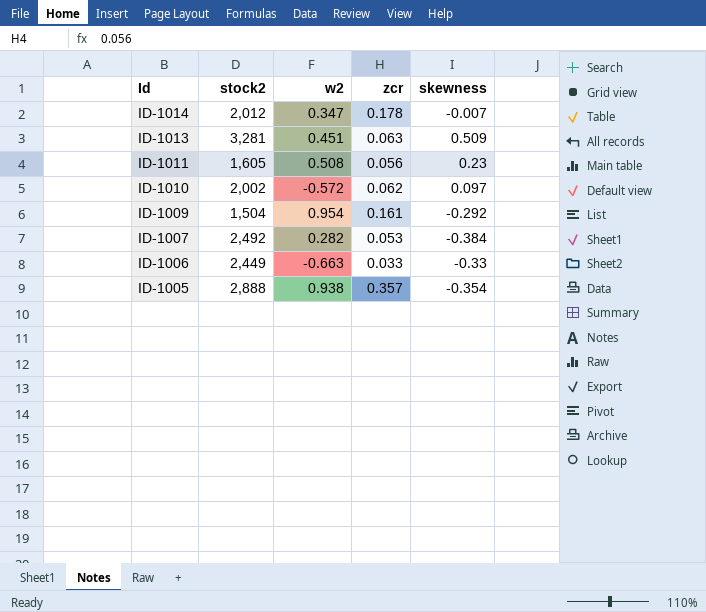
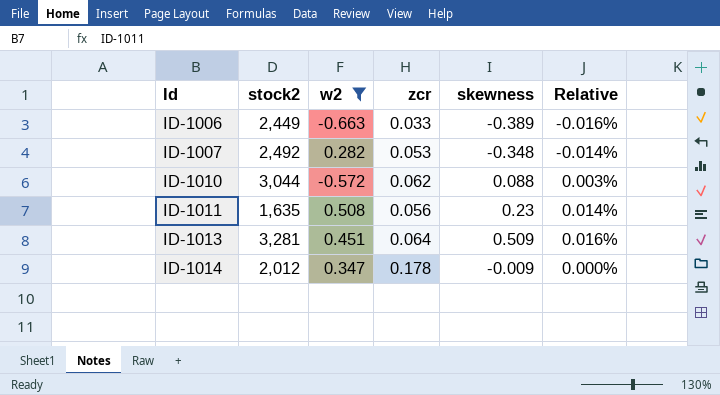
filter: none -> w2 <= 0.508
row order: Id descending -> Id ascending
column Relative | formula: none -> [skewness] / [stock2]
ID-1006 | skewness: -0.33 -> -0.389
ID-1007 | skewness: -0.384 -> -0.348
ID-1010 | stock2: 2,002 -> 3,044
ID-1010 | skewness: 0.097 -> 0.088
ID-1011 | stock2: 1,605 -> 1,635
ID-1013 | zcr: 0.063 -> 0.064
ID-1014 | skewness: -0.007 -> -0.009

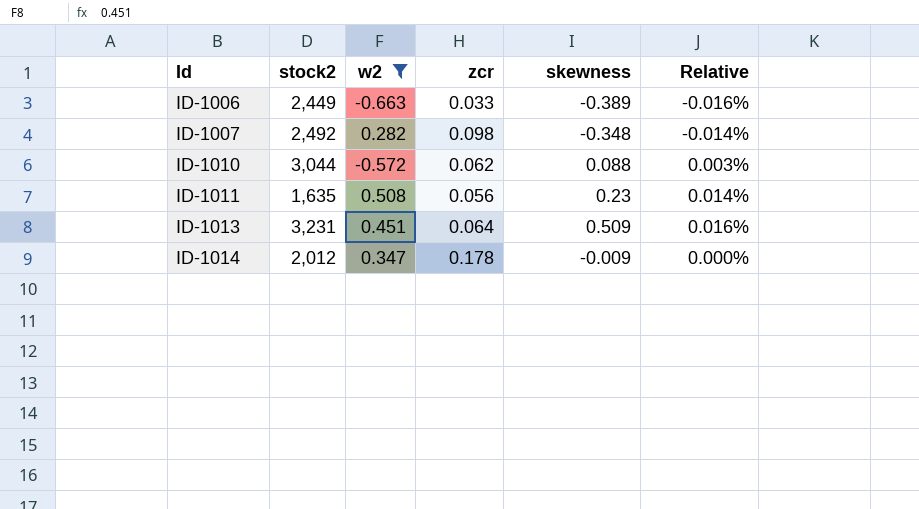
ID-1007 | zcr: 0.053 -> 0.098
ID-1013 | stock2: 3,281 -> 3,231

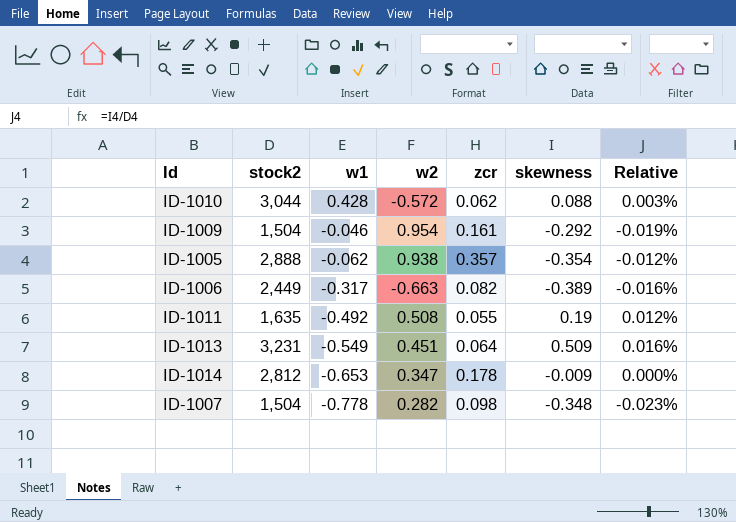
filter: w2 <= 0.508 -> none
row order: Id ascending -> w1 descending
column w1 | position: none -> 3
ID-1006 | zcr: 0.033 -> 0.082
ID-1011 | zcr: 0.056 -> 0.055
ID-1011 | skewness: 0.23 -> 0.19
ID-1011 | Relative: 0.014% -> 0.012%
ID-1014 | stock2: 2,012 -> 2,812
ID-1007 | stock2: 2,492 -> 1,504
ID-1007 | Relative: -0.014% -> -0.023%

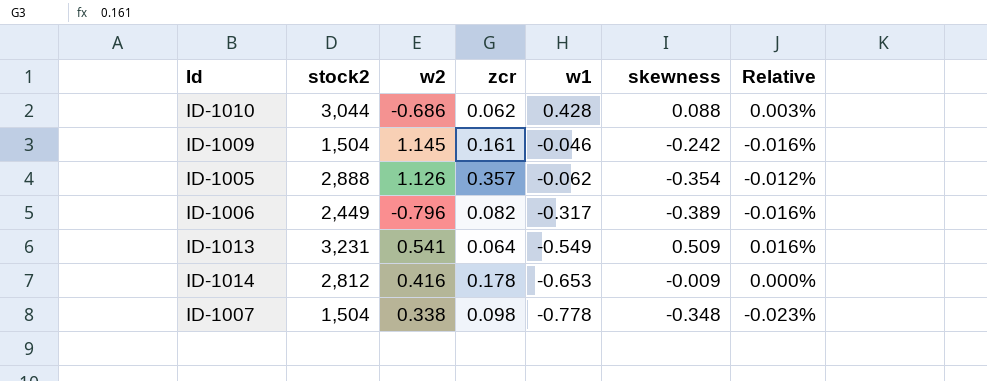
column w1 | position: 3 -> 5
row ID-1011: 1,635 | -0.492 | 0.508 | 0.055 | 0.19 | 0.012% -> none
ID-1010 | w2: -0.572 -> -0.686
ID-1009 | w2: 0.954 -> 1.145
ID-1009 | skewness: -0.292 -> -0.242
ID-1009 | Relative: -0.019% -> -0.016%
ID-1005 | w2: 0.938 -> 1.126
ID-1006 | w2: -0.663 -> -0.796
ID-1013 | w2: 0.451 -> 0.541
ID-1014 | w2: 0.347 -> 0.416
ID-1007 | w2: 0.282 -> 0.338

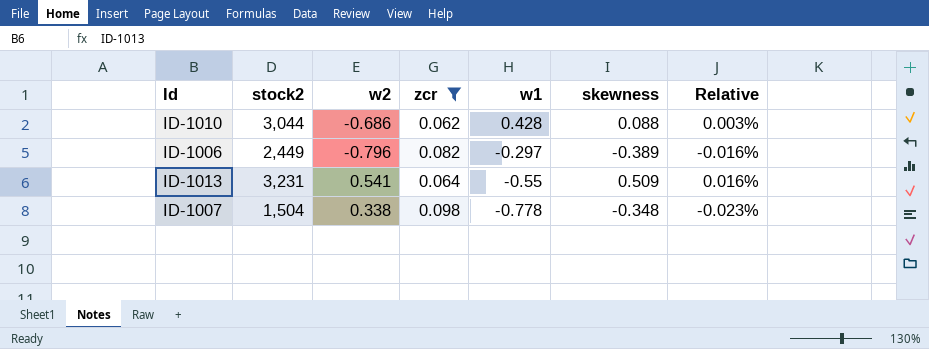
filter: none -> zcr <= 0.098
ID-1006 | w1: -0.317 -> -0.297
ID-1013 | w1: -0.549 -> -0.55

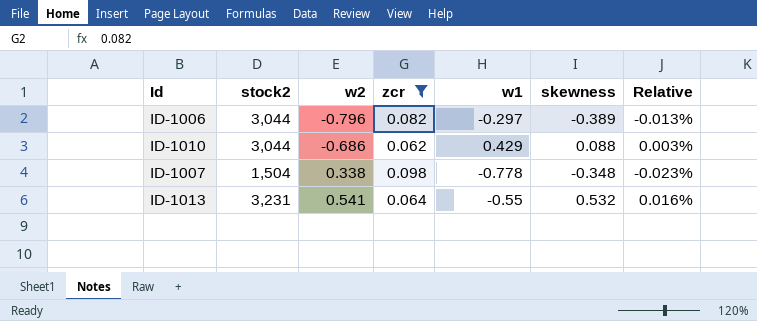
row order: w1 descending -> w2 ascending
ID-1006 | stock2: 2,449 -> 3,044
ID-1006 | Relative: -0.016% -> -0.013%
ID-1010 | w1: 0.428 -> 0.429
ID-1013 | skewness: 0.509 -> 0.532

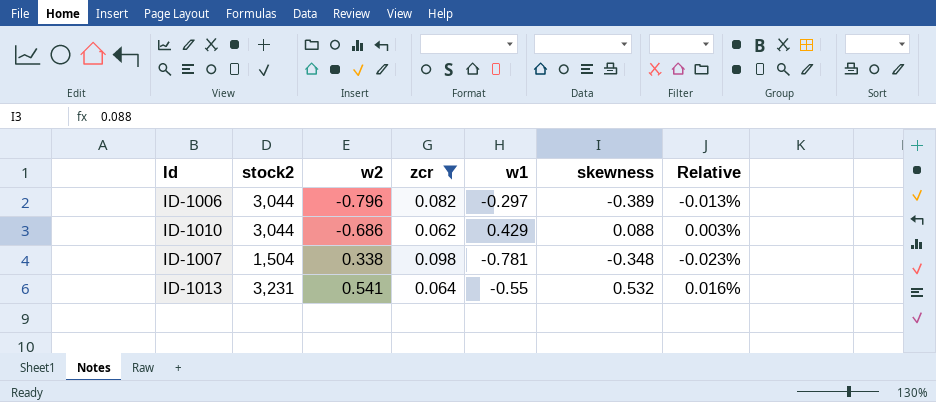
ID-1007 | w1: -0.778 -> -0.781

